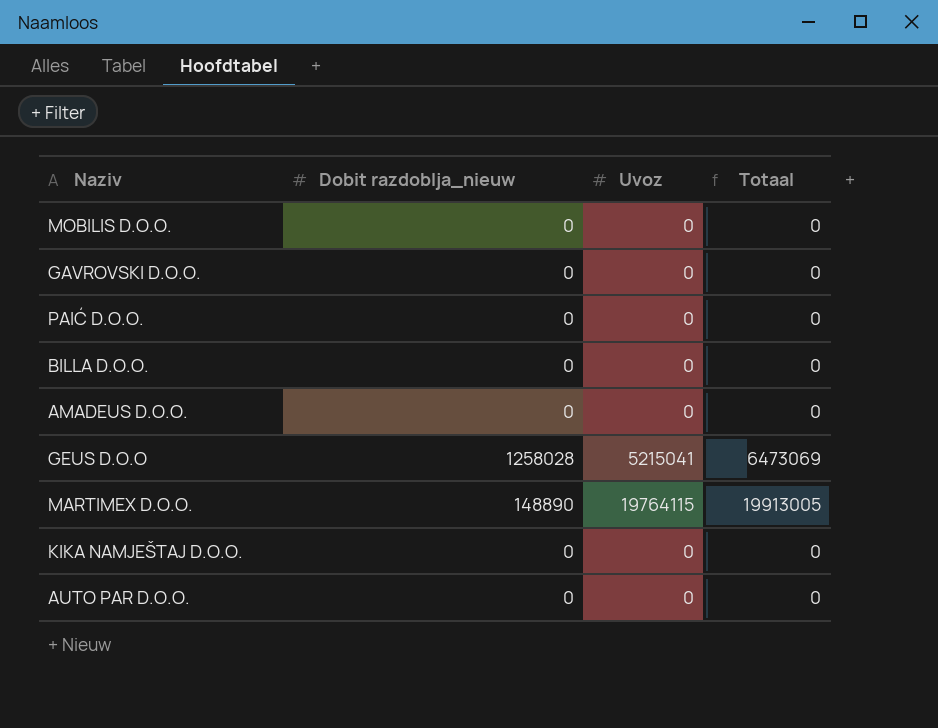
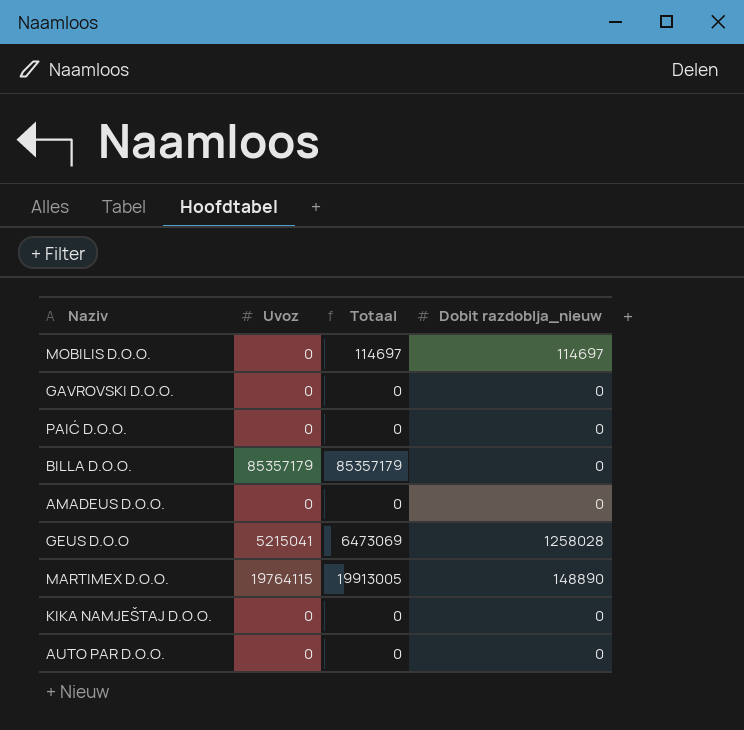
column Dobit razdoblja_nieuw | position: 2 -> 4
MOBILIS D.O.O. | Totaal: 0 -> 114697
MOBILIS D.O.O. | Dobit razdoblja_nieuw: 0 -> 114697
BILLA D.O.O. | Uvoz: 0 -> 85357179
BILLA D.O.O. | Totaal: 0 -> 85357179

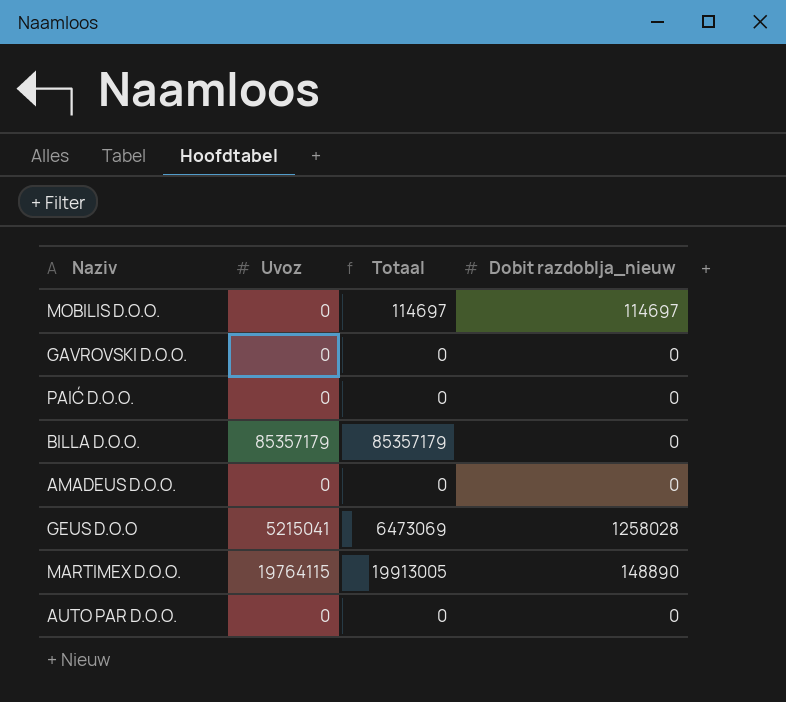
row KIKA NAMJEŠTAJ D.O.O.: 0 | 0 | 0 -> none

